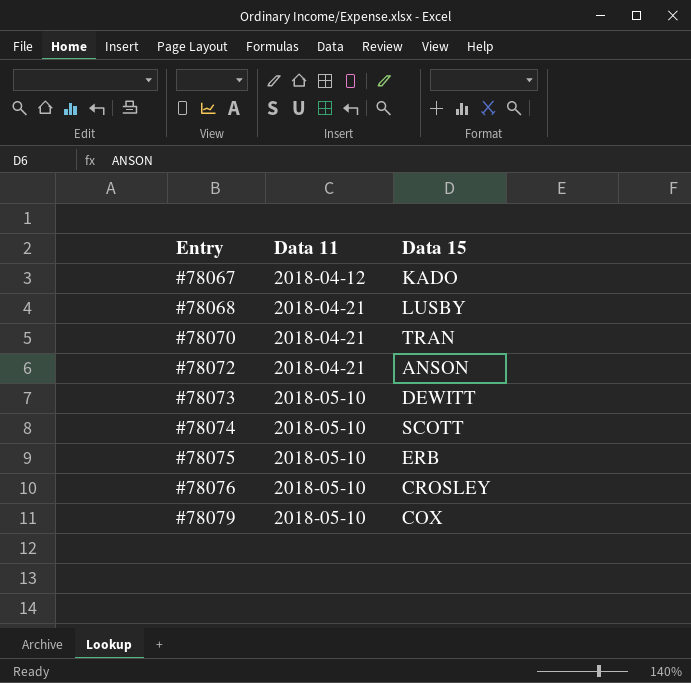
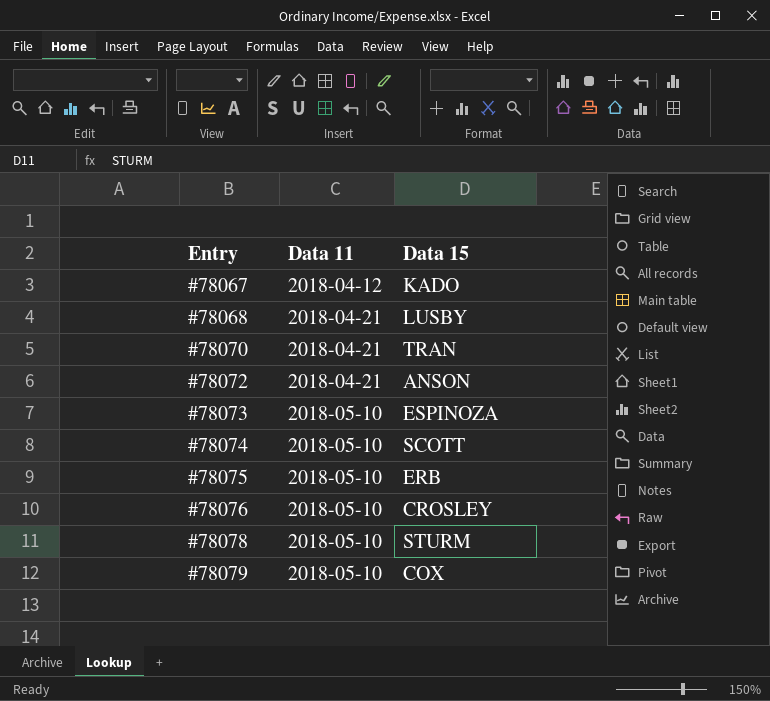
#78073 | Data 15: DEWITT -> ESPINOZA
row #78078: none -> 2018-05-10 | STURM

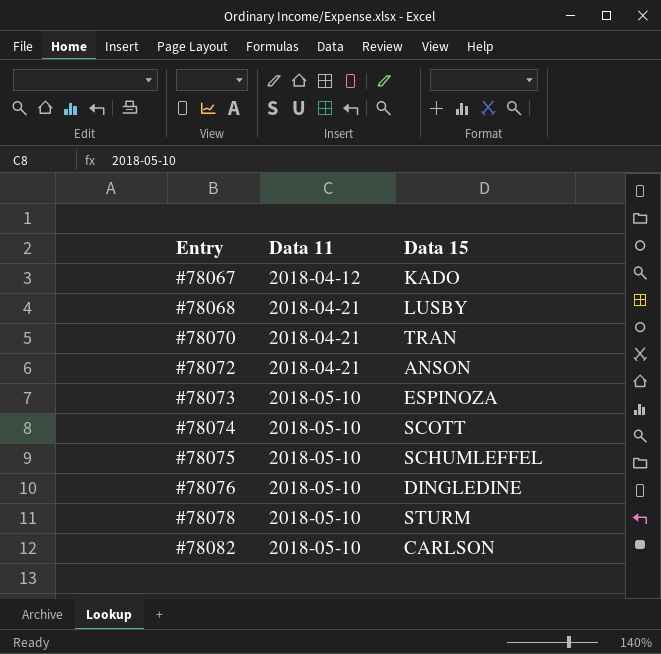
row #78079: 2018-05-10 | COX -> none
#78075 | Data 15: ERB -> SCHUMLEFFEL
#78076 | Data 15: CROSLEY -> DINGLEDINE
row #78082: none -> 2018-05-10 | CARLSON

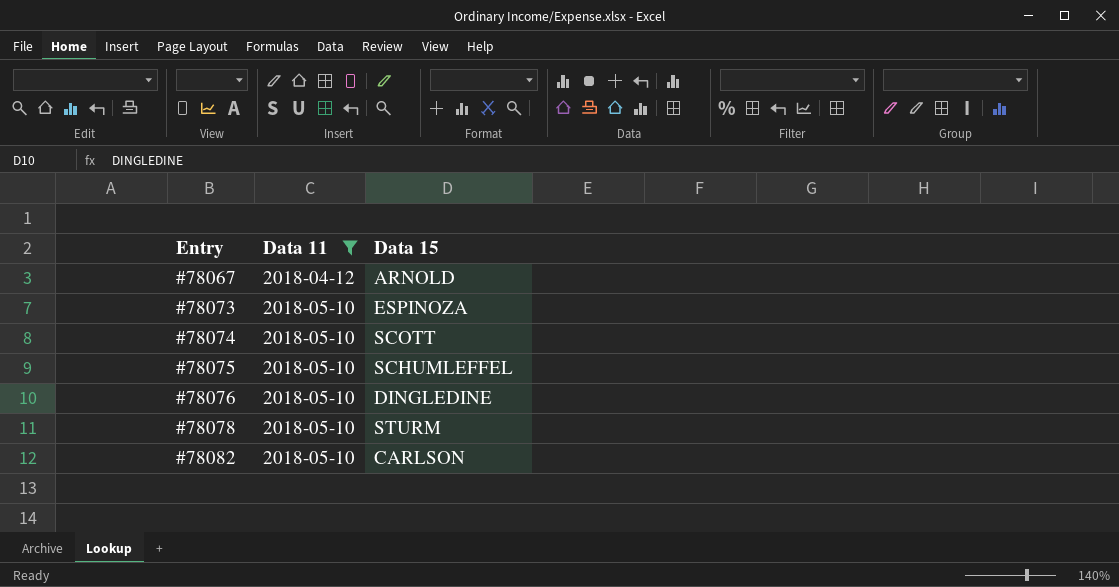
filter: none -> Data 11 != 2018-04-21
#78067 | Data 15: KADO -> ARNOLD

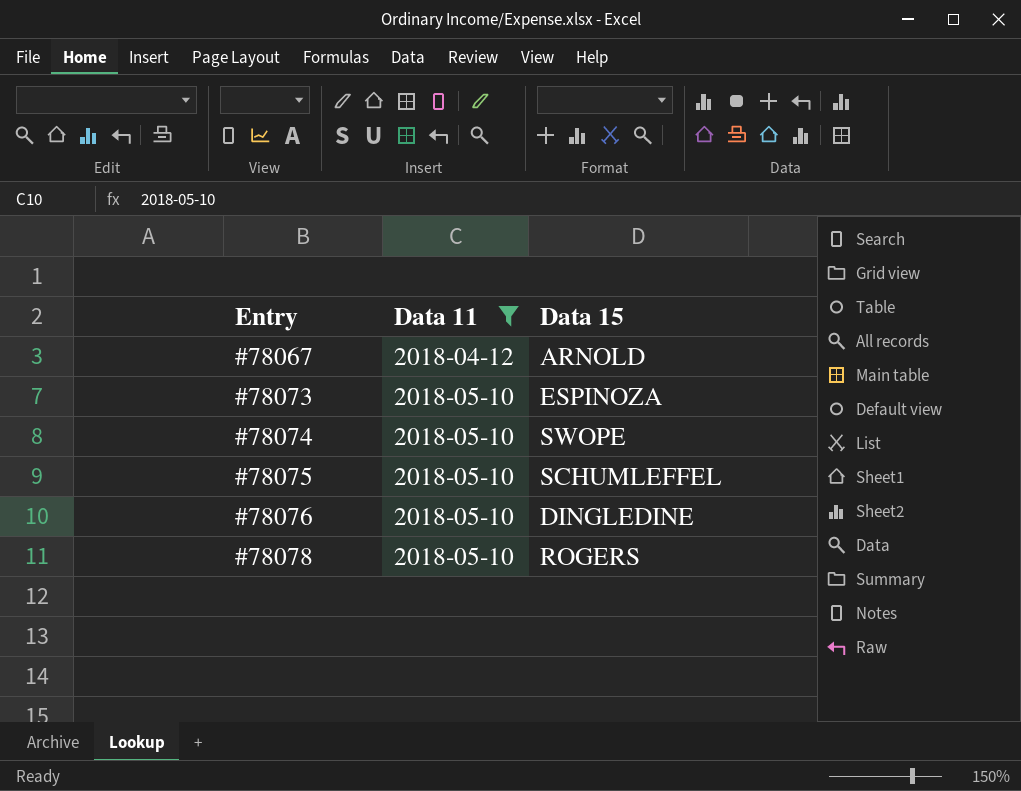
row #78082: 2018-05-10 | CARLSON -> none
#78074 | Data 15: SCOTT -> SWOPE
#78078 | Data 15: STURM -> ROGERS

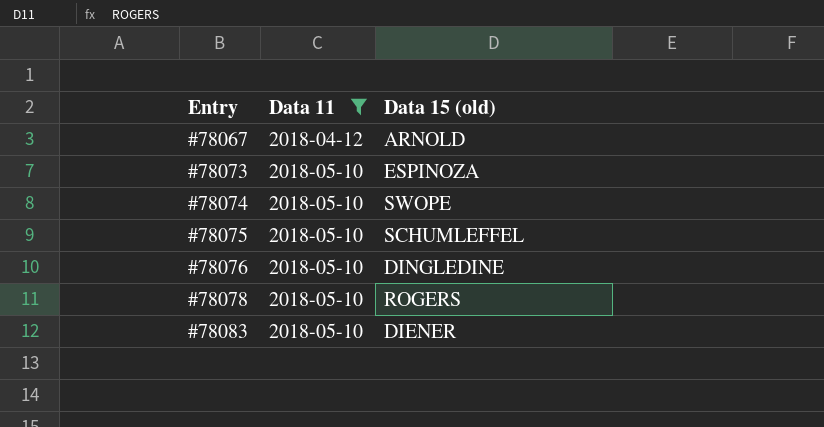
column name: Data 15 -> Data 15 (old)
row #78083: none -> 2018-05-10 | DIENER

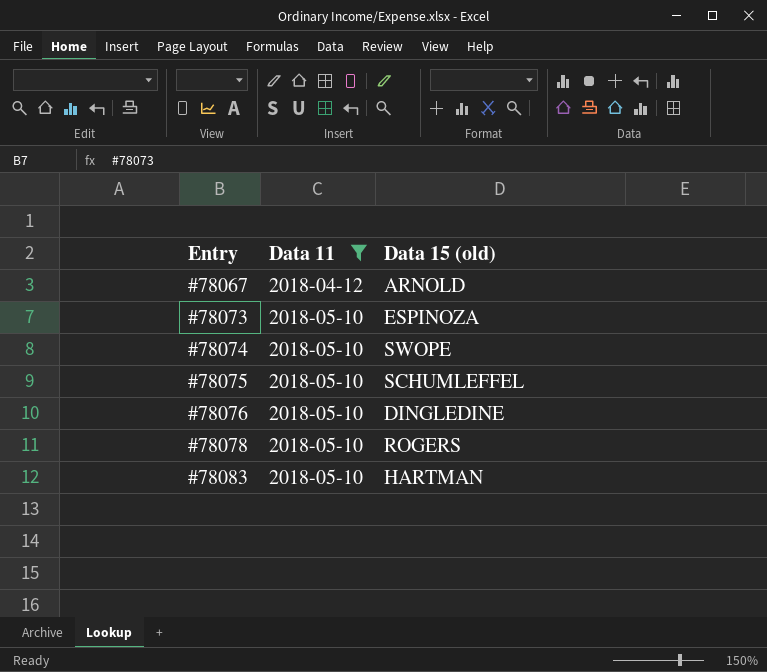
#78083 | Data 15 (old): DIENER -> HARTMAN

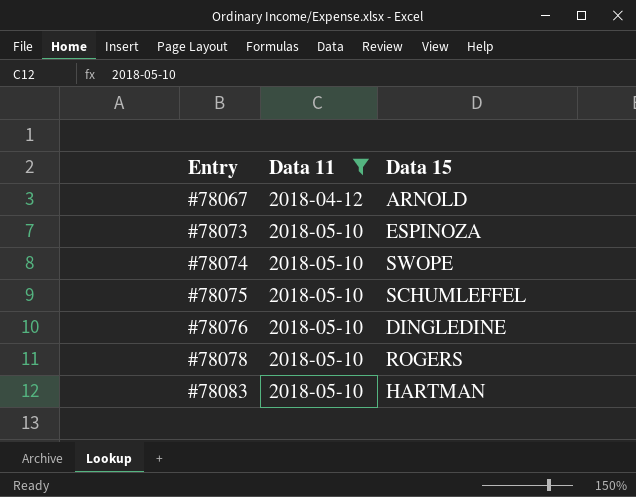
column name: Data 15 (old) -> Data 15

